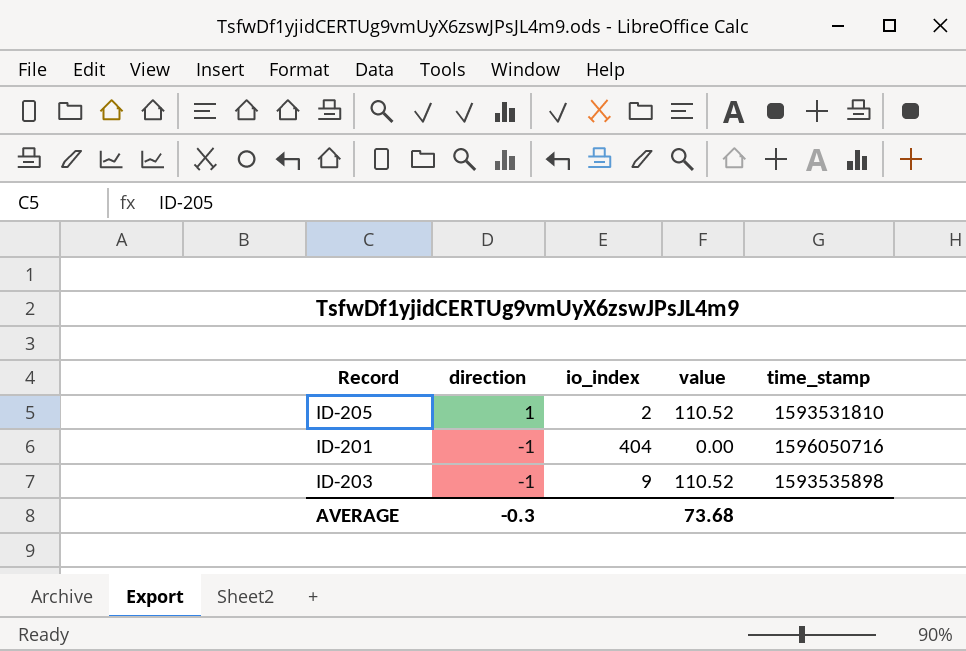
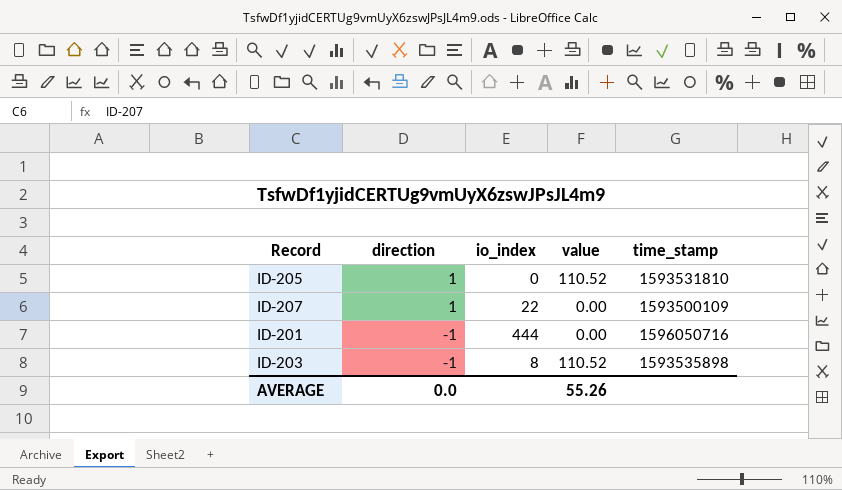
ID-205 | io_index: 2 -> 0
row ID-207: none -> 1 | 22 | 0.00 | 1593500109
ID-201 | io_index: 404 -> 444
ID-203 | io_index: 9 -> 8
AVERAGE | direction: -0.3 -> 0.0
AVERAGE | value: 73.68 -> 55.26

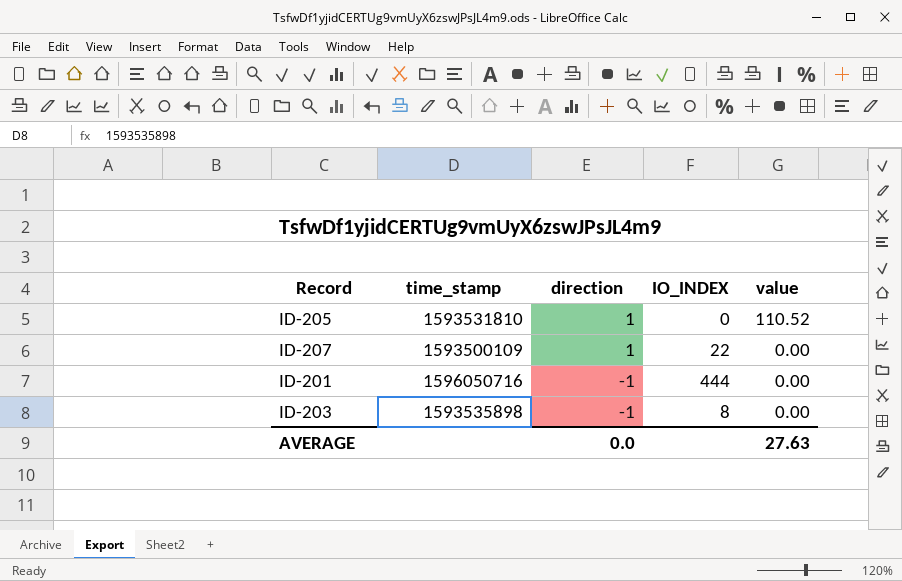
column time_stamp | position: 5 -> 2
column name: io_index -> IO_INDEX
ID-203 | value: 110.52 -> 0.00
AVERAGE | value: 55.26 -> 27.63

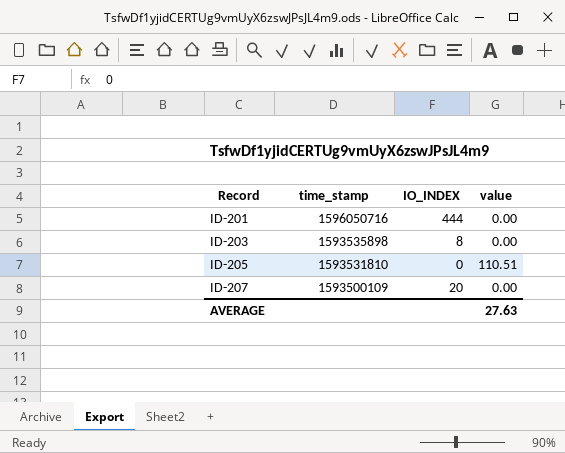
row order: direction descending -> Record ascending
column direction | position: 3 -> none
ID-205 | value: 110.52 -> 110.51
ID-207 | IO_INDEX: 22 -> 20

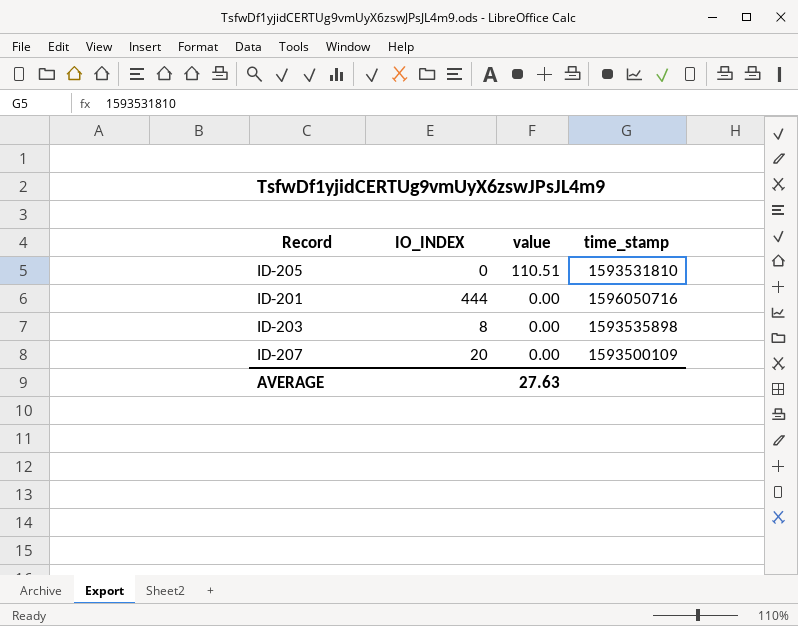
row order: Record ascending -> value descending
column time_stamp | position: 2 -> 4

